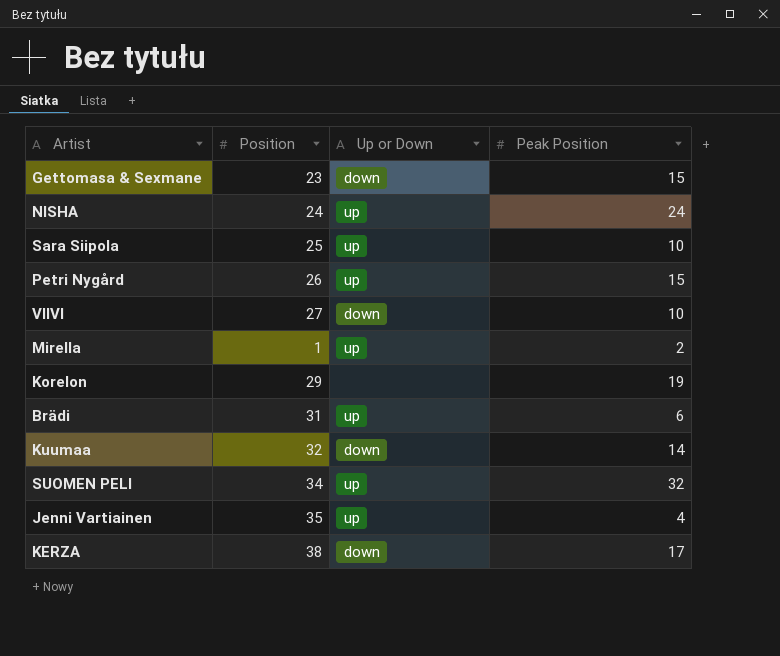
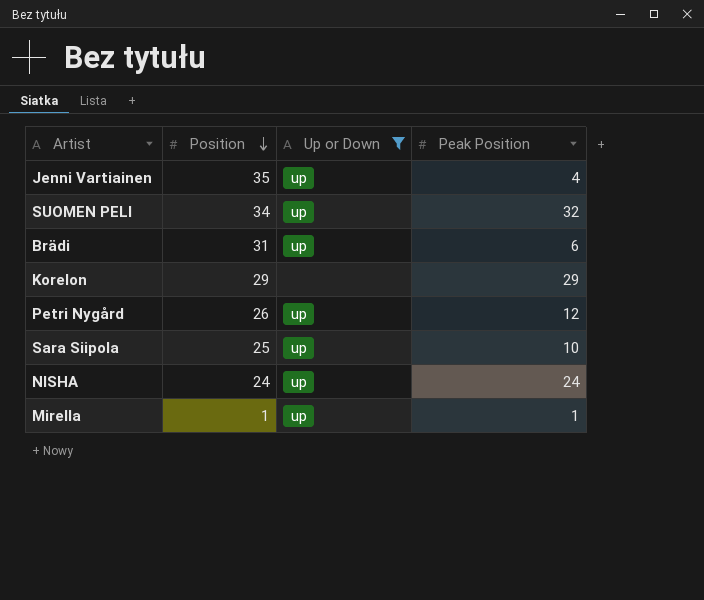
filter: none -> Up or Down != down
row order: none -> Position descending
Korelon | Peak Position: 19 -> 29
Petri Nygård | Peak Position: 15 -> 12
Mirella | Peak Position: 2 -> 1

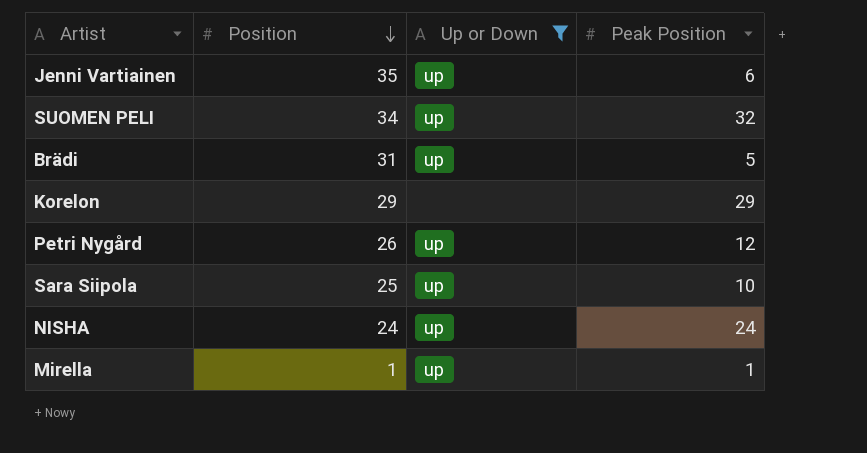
Jenni Vartiainen | Peak Position: 4 -> 6
Brädi | Peak Position: 6 -> 5

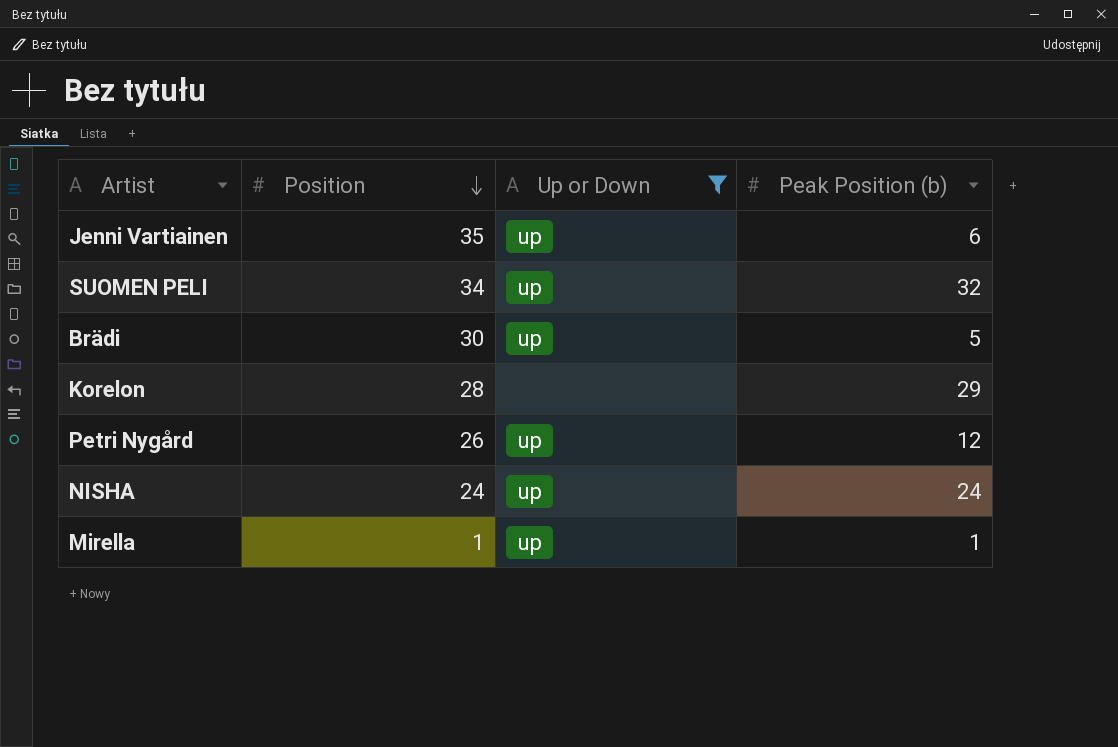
column name: Peak Position -> Peak Position (b)
row Sara Siipola: 25 | up | 10 -> none
Brädi | Position: 31 -> 30
Korelon | Position: 29 -> 28

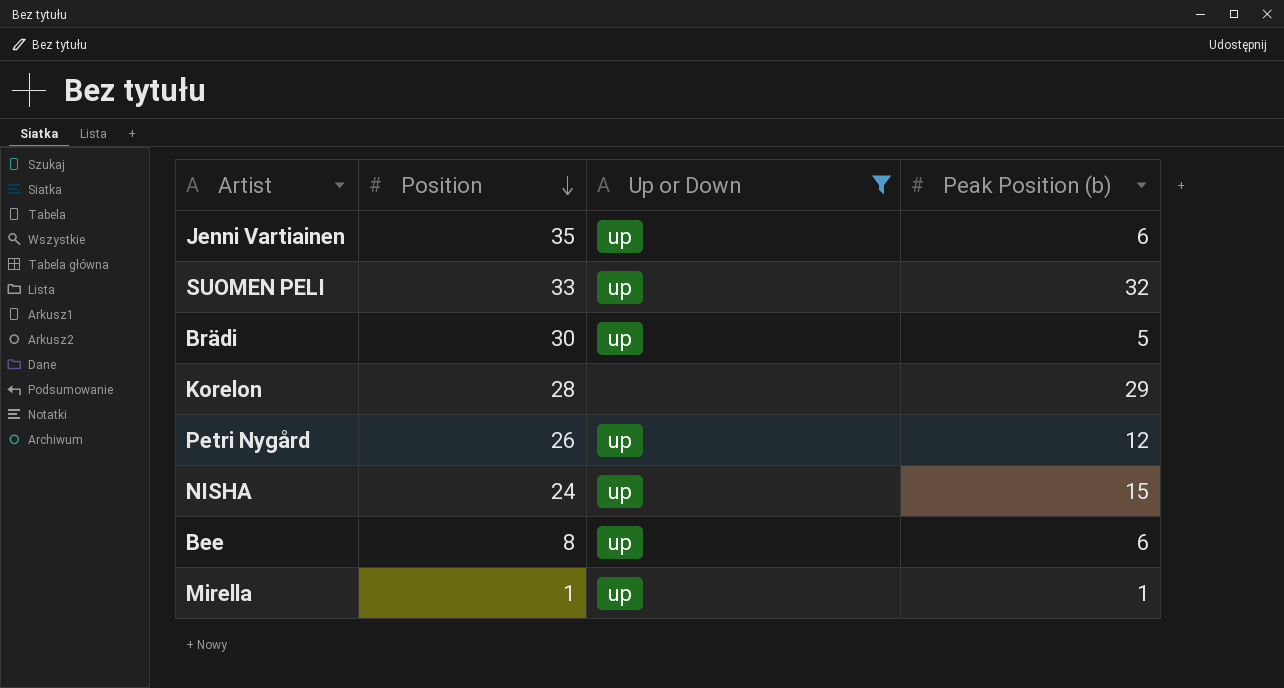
SUOMEN PELI | Position: 34 -> 33
NISHA | Peak Position (b): 24 -> 15
row Bee: none -> 8 | up | 6

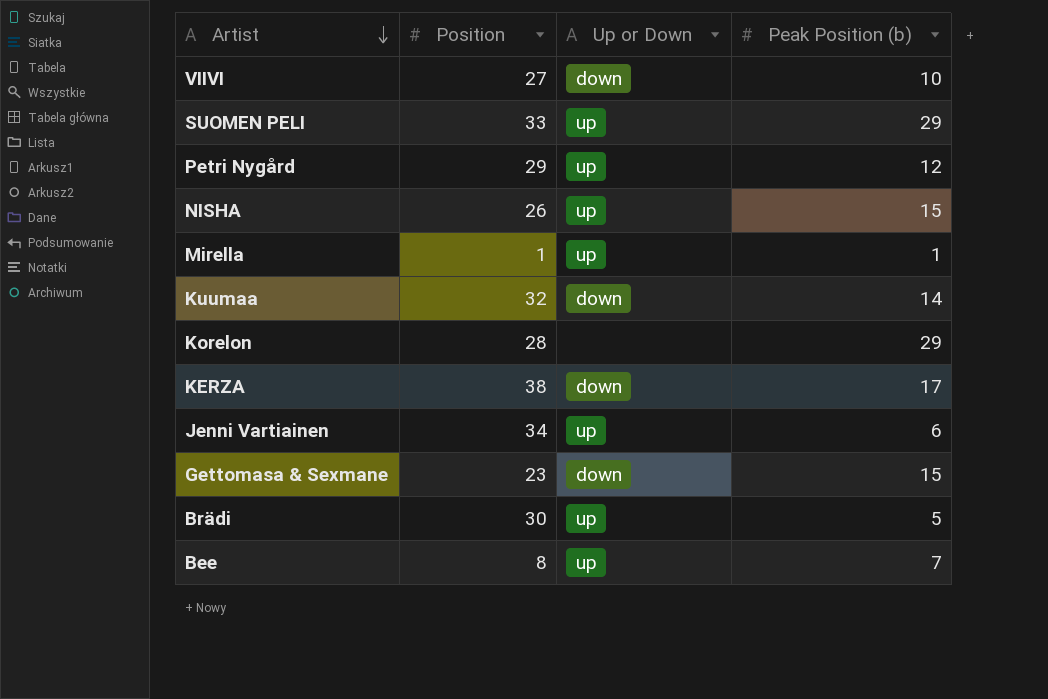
filter: Up or Down != down -> none
row order: Position descending -> Artist descending
SUOMEN PELI | Peak Position (b): 32 -> 29
Petri Nygård | Position: 26 -> 29
NISHA | Position: 24 -> 26
Jenni Vartiainen | Position: 35 -> 34
Bee | Peak Position (b): 6 -> 7

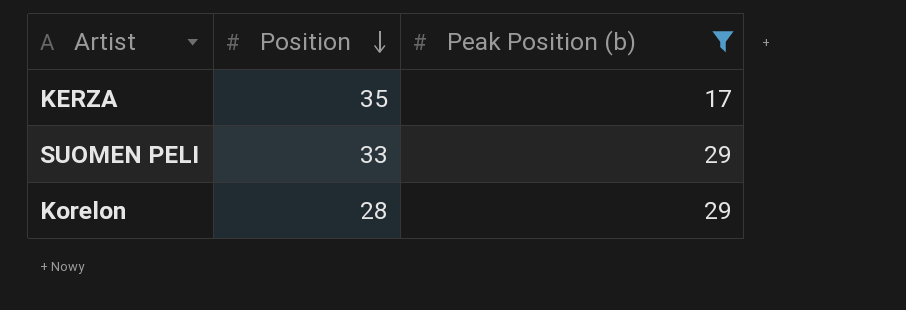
filter: none -> Peak Position (b) >= 17
row order: Artist descending -> Position descending
column Up or Down | position: 3 -> none
KERZA | Position: 38 -> 35

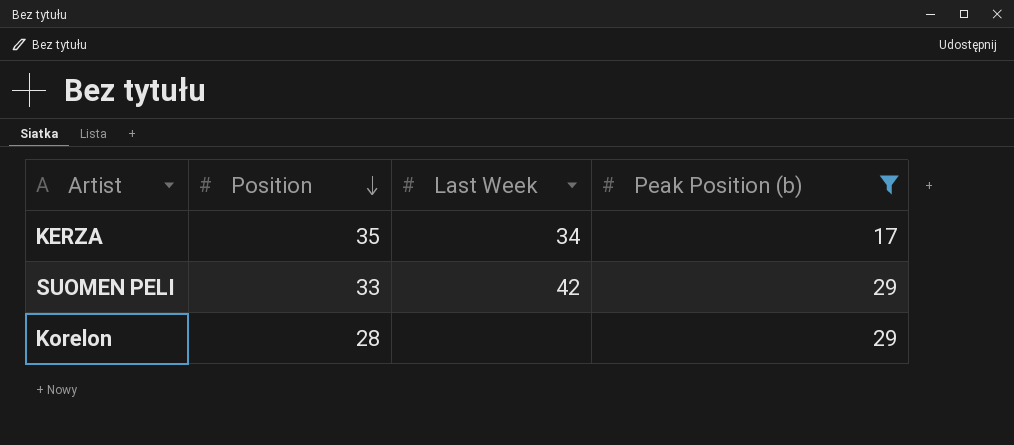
column Last Week | position: none -> 3

